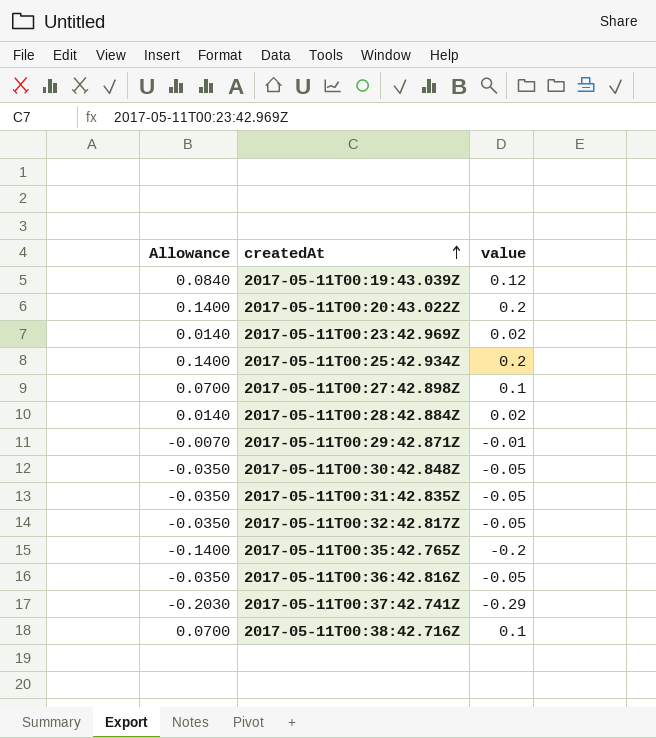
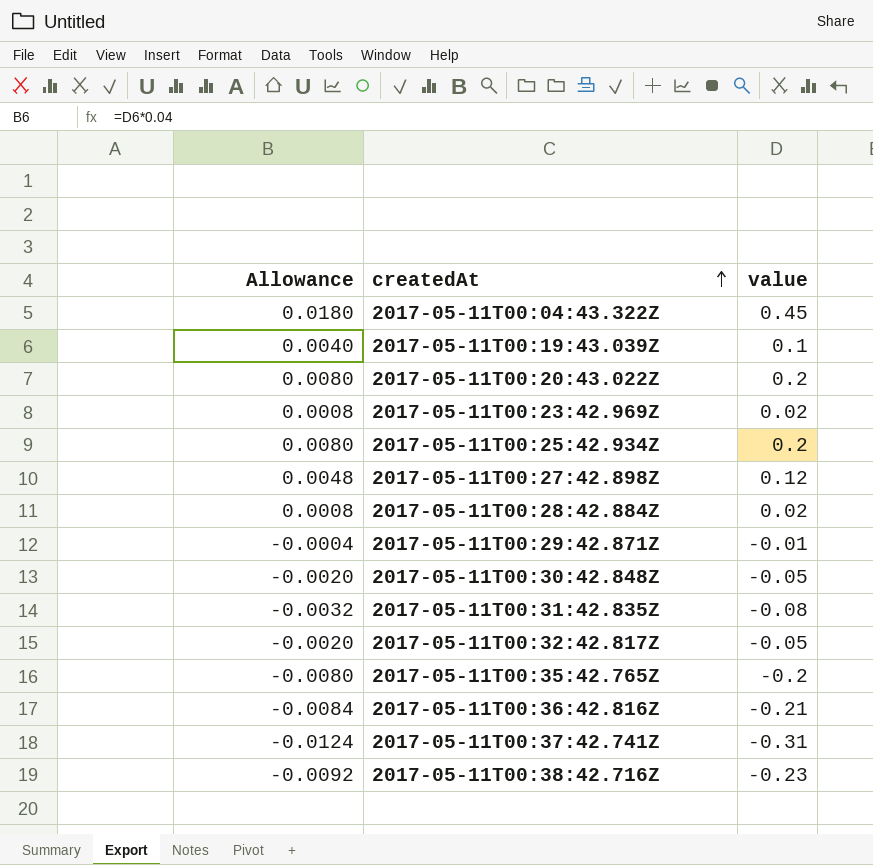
column Allowance | formula: [value] * 0.7 -> [value] * 0.04
row 2017-05-11T00:04:43.322Z: none -> 0.0180 | 0.45
2017-05-11T00:19:43.039Z | value: 0.12 -> 0.1
2017-05-11T00:27:42.898Z | value: 0.1 -> 0.12
2017-05-11T00:31:42.835Z | value: -0.05 -> -0.08
2017-05-11T00:36:42.816Z | value: -0.05 -> -0.21
2017-05-11T00:37:42.741Z | value: -0.29 -> -0.31
2017-05-11T00:38:42.716Z | value: 0.1 -> -0.23

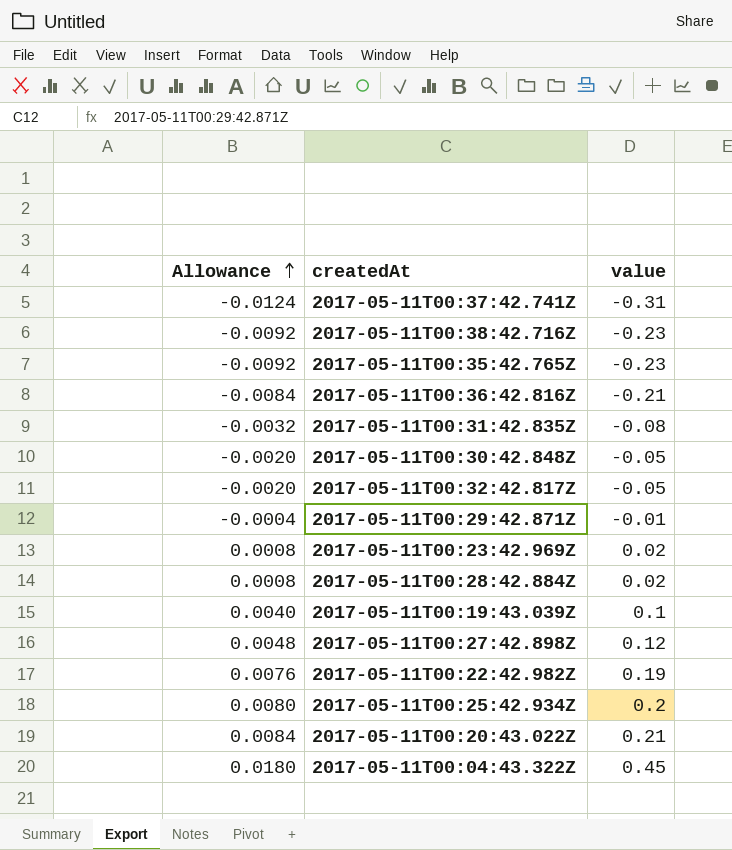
row order: createdAt ascending -> Allowance ascending
2017-05-11T00:35:42.765Z | Allowance: -0.0080 -> -0.0092
2017-05-11T00:35:42.765Z | value: -0.2 -> -0.23
row 2017-05-11T00:22:42.982Z: none -> 0.0076 | 0.19
2017-05-11T00:20:43.022Z | Allowance: 0.0080 -> 0.0084
2017-05-11T00:20:43.022Z | value: 0.2 -> 0.21

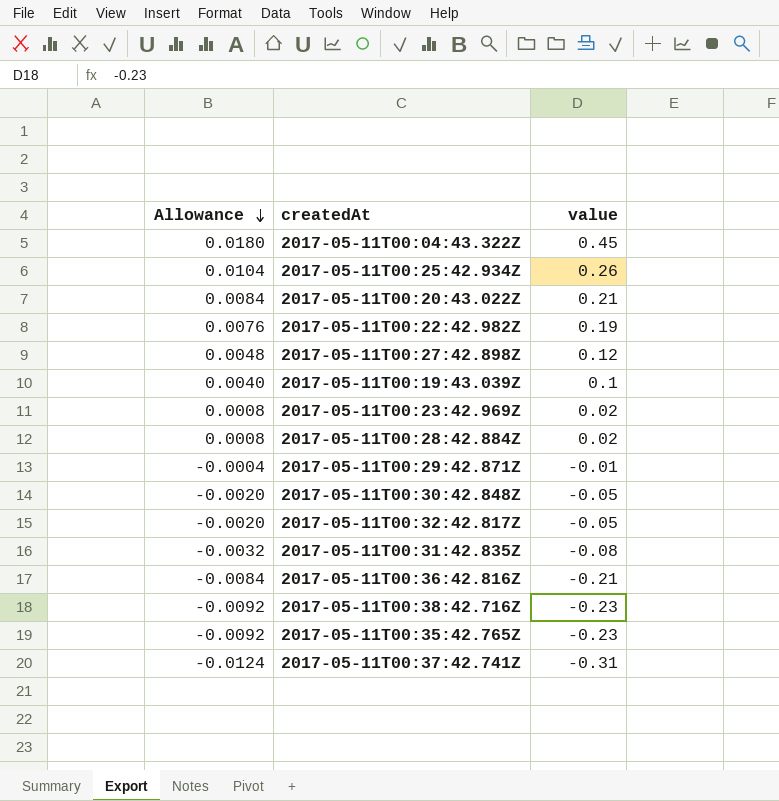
row order: Allowance ascending -> Allowance descending
2017-05-11T00:25:42.934Z | Allowance: 0.0080 -> 0.0104
2017-05-11T00:25:42.934Z | value: 0.2 -> 0.26

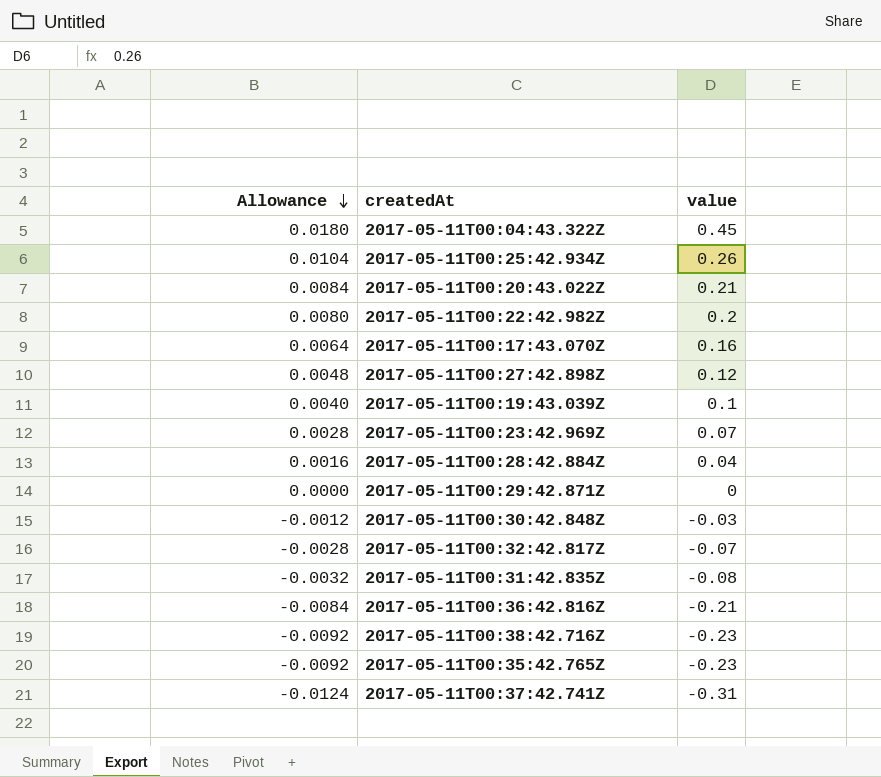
2017-05-11T00:22:42.982Z | Allowance: 0.0076 -> 0.0080
2017-05-11T00:22:42.982Z | value: 0.19 -> 0.2
row 2017-05-11T00:17:43.070Z: none -> 0.0064 | 0.16
2017-05-11T00:23:42.969Z | Allowance: 0.0008 -> 0.0028
2017-05-11T00:23:42.969Z | value: 0.02 -> 0.07
2017-05-11T00:28:42.884Z | Allowance: 0.0008 -> 0.0016
2017-05-11T00:28:42.884Z | value: 0.02 -> 0.04
2017-05-11T00:29:42.871Z | Allowance: -0.0004 -> 0.0000
2017-05-11T00:29:42.871Z | value: -0.01 -> 0
2017-05-11T00:30:42.848Z | Allowance: -0.0020 -> -0.0012
2017-05-11T00:30:42.848Z | value: -0.05 -> -0.03
2017-05-11T00:32:42.817Z | Allowance: -0.0020 -> -0.0028
2017-05-11T00:32:42.817Z | value: -0.05 -> -0.07

